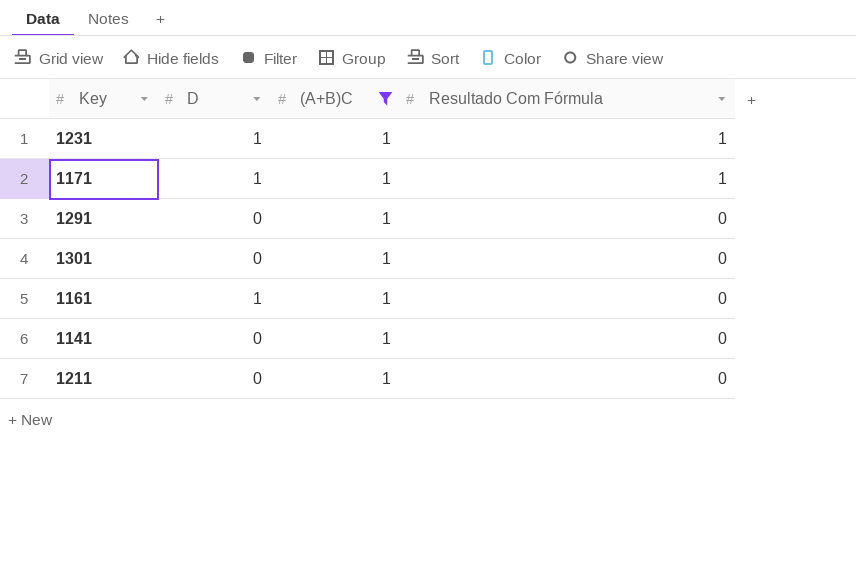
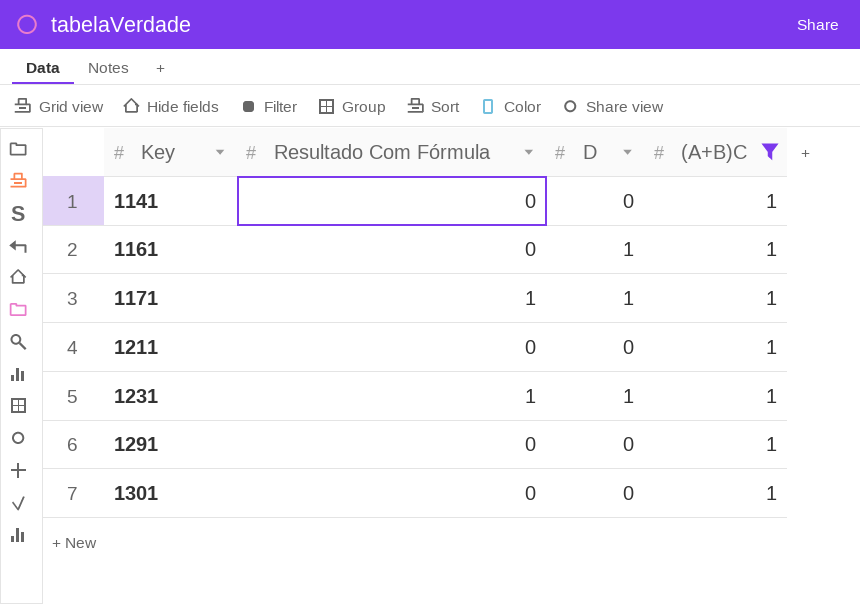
row order: Resultado Com Fórmula descending -> Key ascending
column Resultado Com Fórmula | position: 4 -> 2

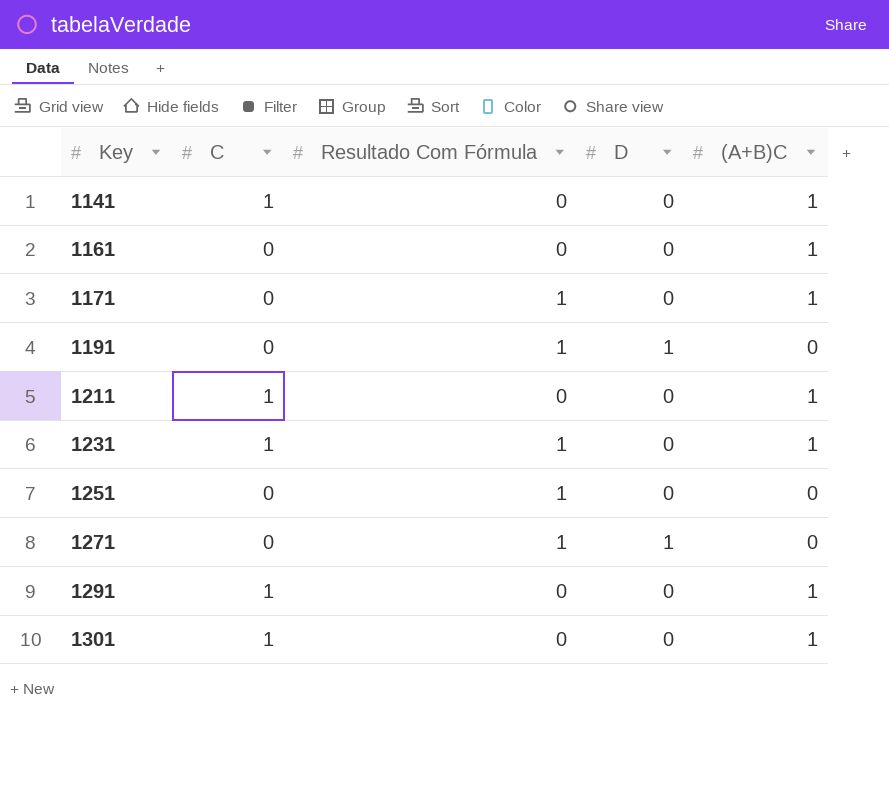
filter: (A+B)C = 1 -> none
column C | position: none -> 2
1161 | D: 1 -> 0
1171 | D: 1 -> 0
1231 | D: 1 -> 0

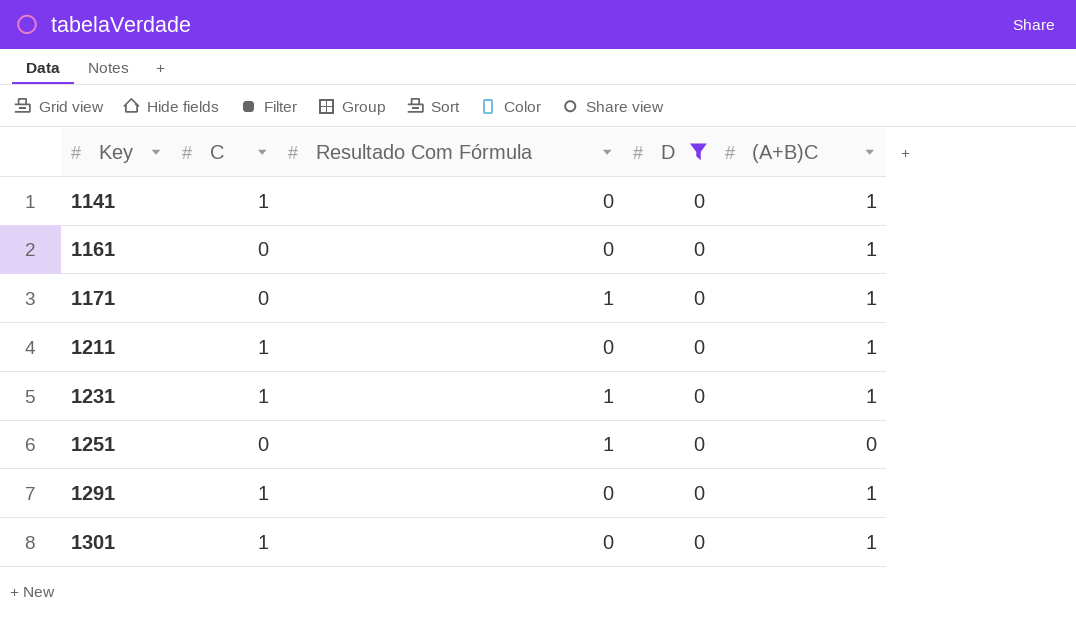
filter: none -> D = 0

